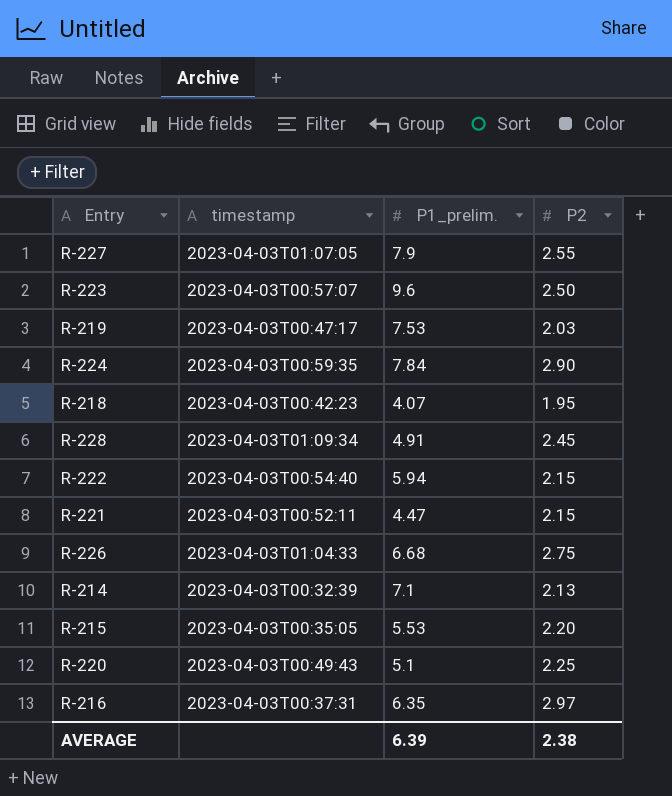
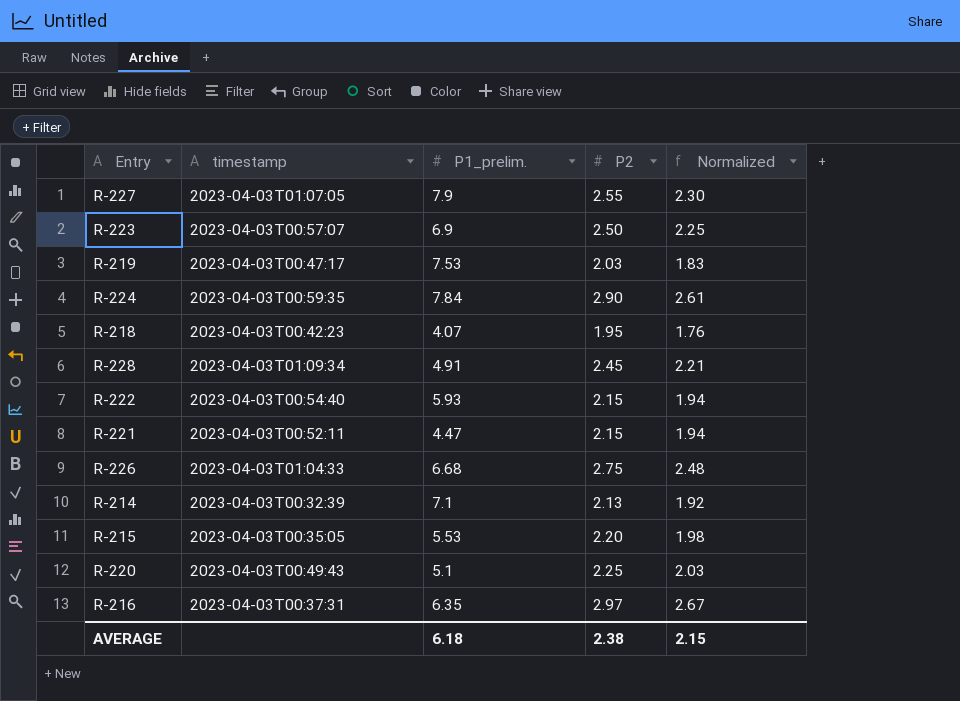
column Normalized | formula: none -> [P2] * 0.9
R-223 | P1_prelim.: 9.6 -> 6.9
R-222 | P1_prelim.: 5.94 -> 5.93
AVERAGE | P1_prelim.: 6.39 -> 6.18

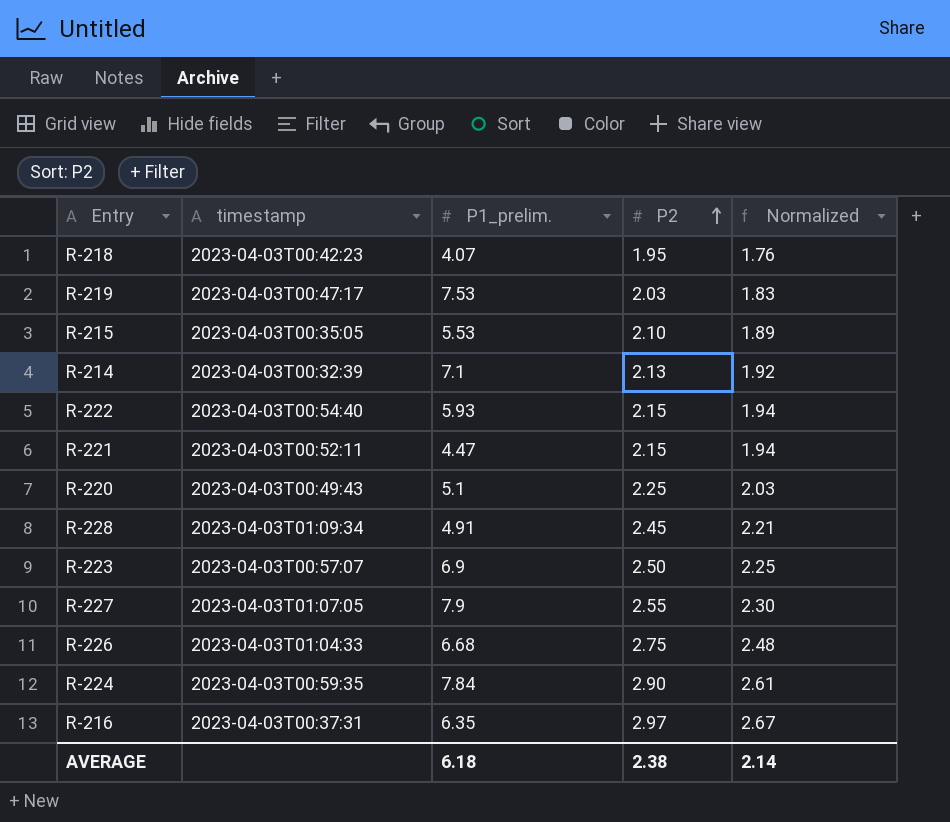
row order: none -> P2 ascending
R-215 | P2: 2.20 -> 2.10
R-215 | Normalized: 1.98 -> 1.89
AVERAGE | Normalized: 2.15 -> 2.14

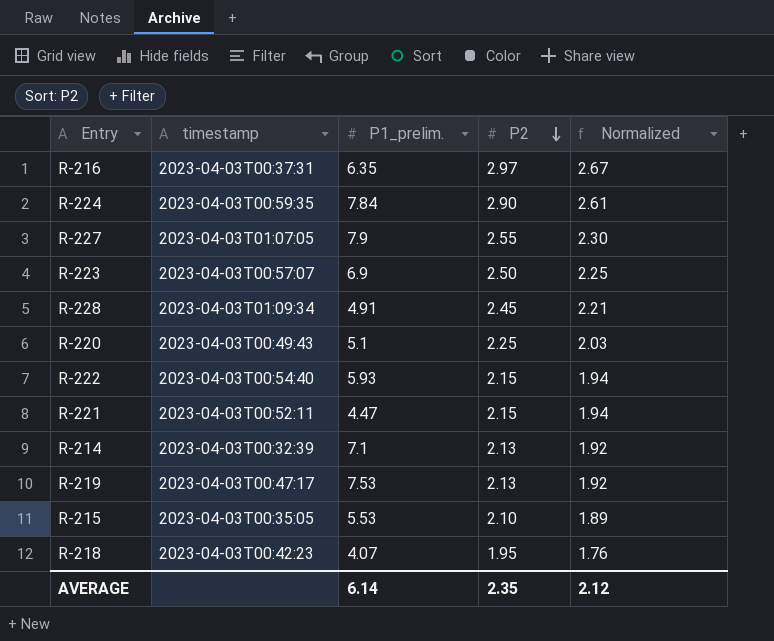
row order: P2 ascending -> P2 descending
row R-226: 2023-04-03T01:04:33 | 6.68 | 2.75 | 2.48 -> none
R-219 | P2: 2.03 -> 2.13
R-219 | Normalized: 1.83 -> 1.92
AVERAGE | P1_prelim.: 6.18 -> 6.14
AVERAGE | P2: 2.38 -> 2.35
AVERAGE | Normalized: 2.14 -> 2.12

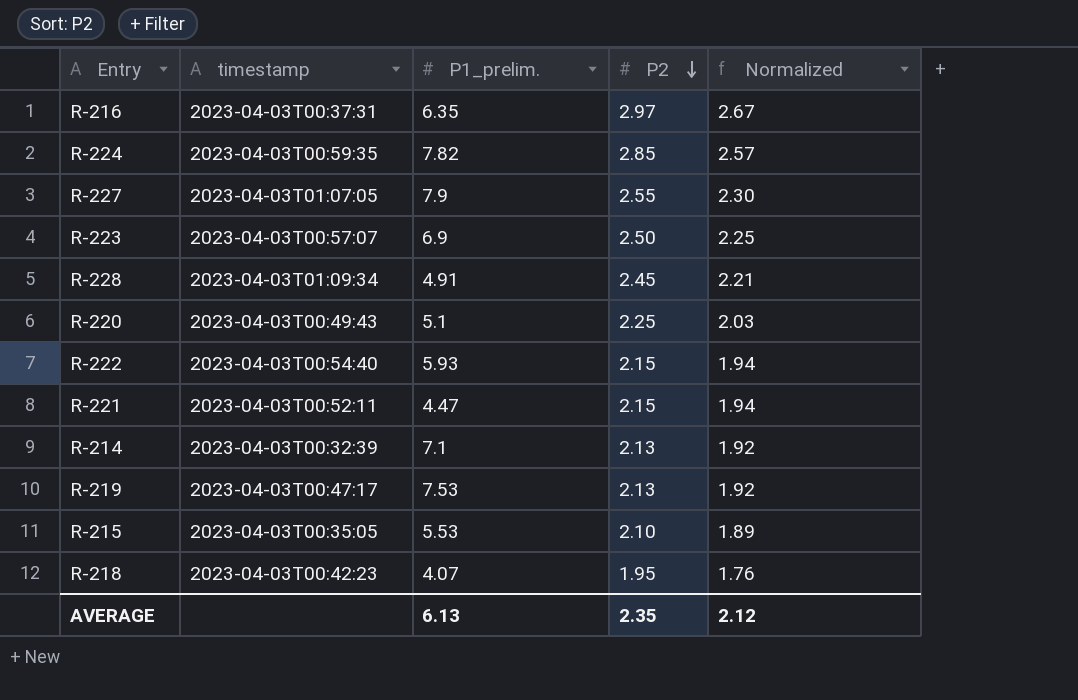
R-224 | P1_prelim.: 7.84 -> 7.82
R-224 | P2: 2.90 -> 2.85
R-224 | Normalized: 2.61 -> 2.57
AVERAGE | P1_prelim.: 6.14 -> 6.13

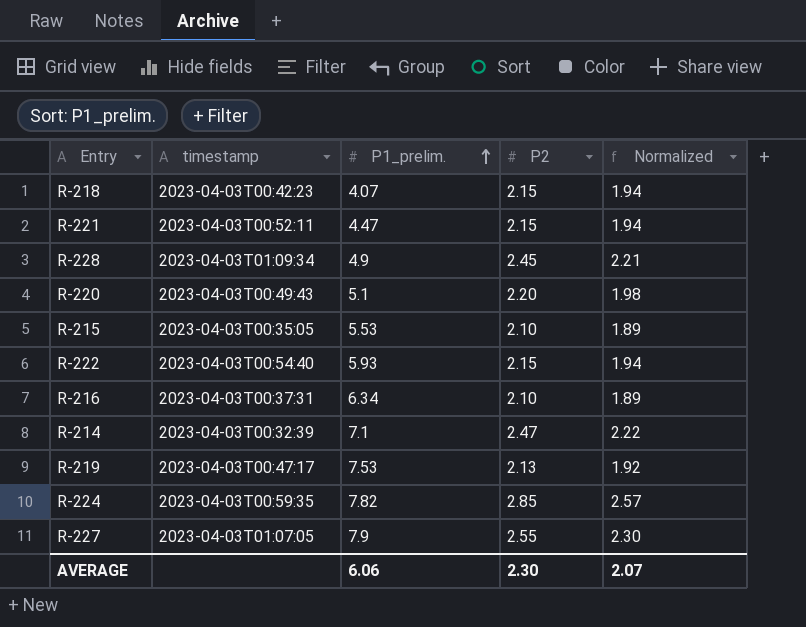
row order: P2 descending -> P1_prelim. ascending
row R-223: 2023-04-03T00:57:07 | 6.9 | 2.50 | 2.25 -> none
R-218 | P2: 1.95 -> 2.15
R-218 | Normalized: 1.76 -> 1.94
R-228 | P1_prelim.: 4.91 -> 4.9
R-220 | P2: 2.25 -> 2.20
R-220 | Normalized: 2.03 -> 1.98
R-216 | P1_prelim.: 6.35 -> 6.34
R-216 | P2: 2.97 -> 2.10
R-216 | Normalized: 2.67 -> 1.89
R-214 | P2: 2.13 -> 2.47
R-214 | Normalized: 1.92 -> 2.22
AVERAGE | P1_prelim.: 6.13 -> 6.06
AVERAGE | P2: 2.35 -> 2.30
AVERAGE | Normalized: 2.12 -> 2.07

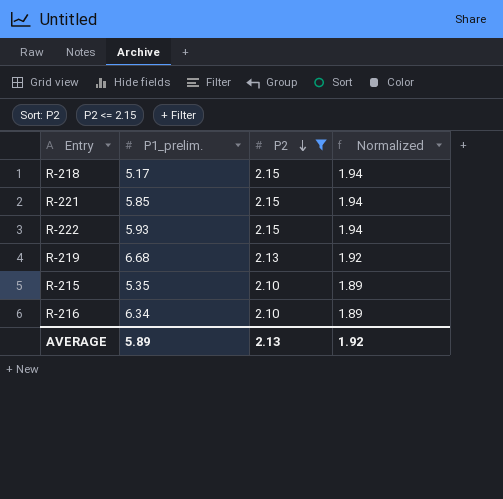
filter: none -> P2 <= 2.15
row order: P1_prelim. ascending -> P2 descending
column timestamp | position: 2 -> none
R-218 | P1_prelim.: 4.07 -> 5.17
R-221 | P1_prelim.: 4.47 -> 5.85
R-219 | P1_prelim.: 7.53 -> 6.68
R-215 | P1_prelim.: 5.53 -> 5.35
AVERAGE | P1_prelim.: 6.06 -> 5.89
AVERAGE | P2: 2.30 -> 2.13
AVERAGE | Normalized: 2.07 -> 1.92

